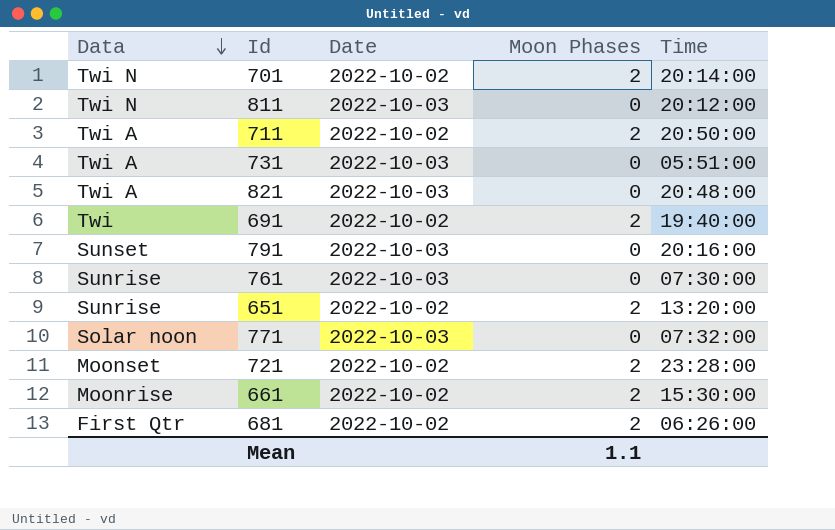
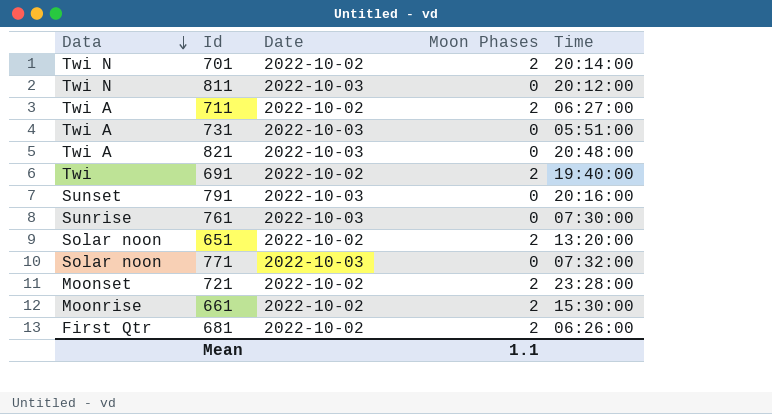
711 | Time: 20:50:00 -> 06:27:00
651 | Data: Sunrise -> Solar noon

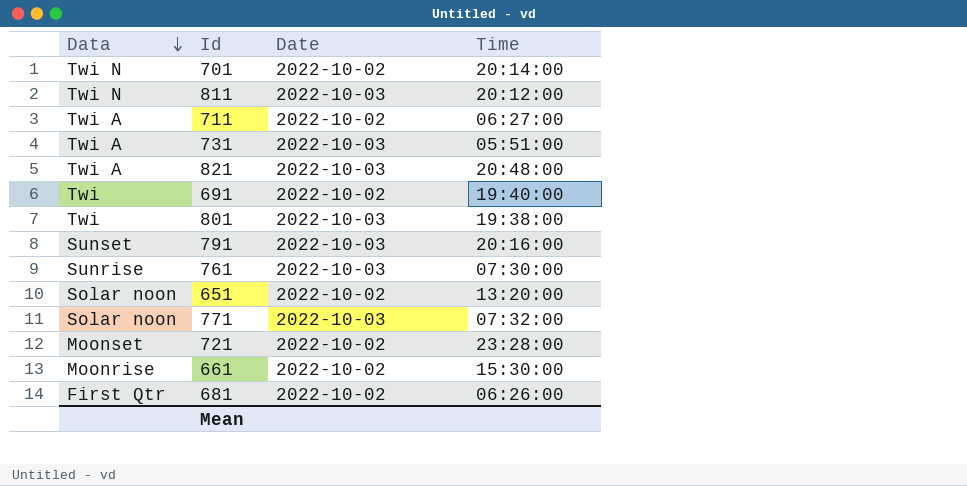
column Moon Phases | position: 4 -> none
row 801: none -> Twi | 2022-10-03 | 19:38:00

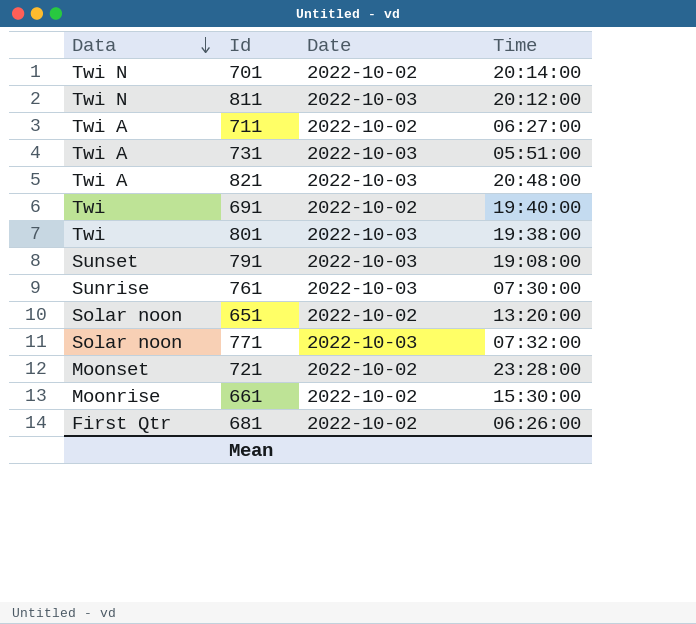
791 | Time: 20:16:00 -> 19:08:00

